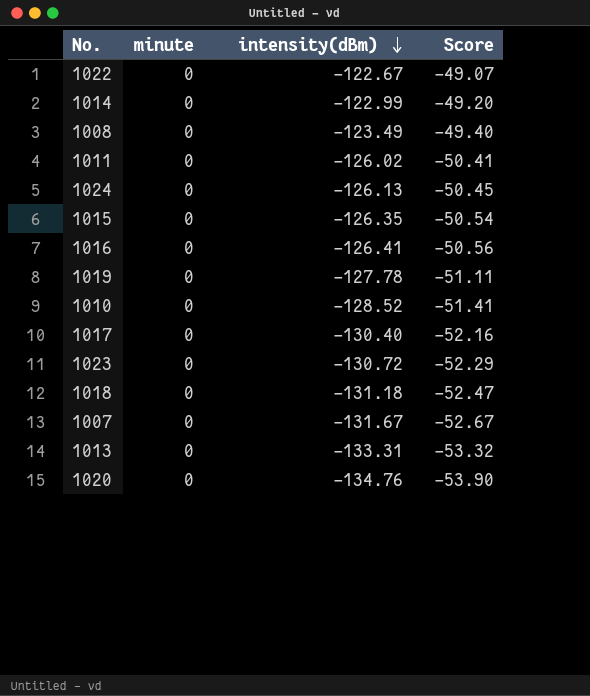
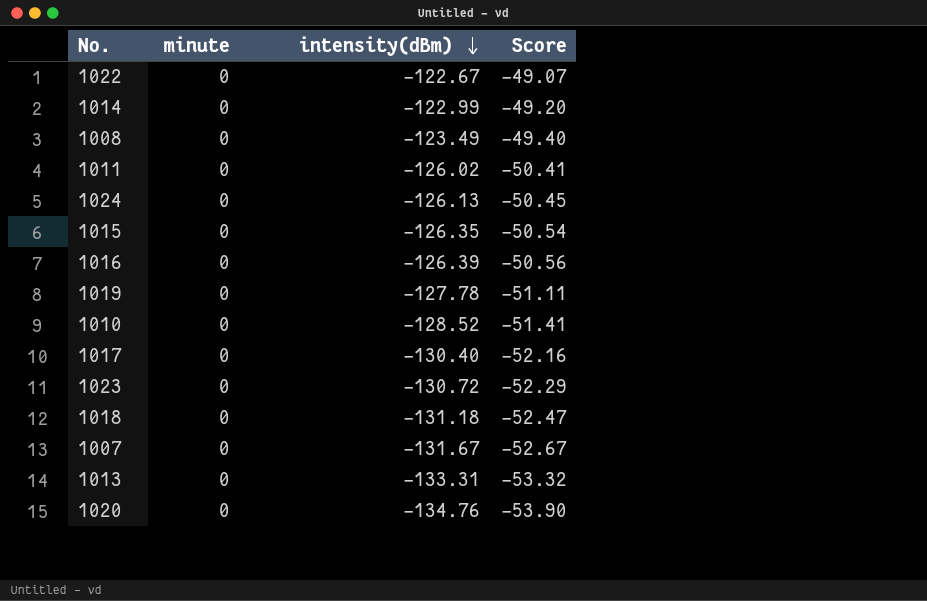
1016 | intensity(dBm): -126.41 -> -126.39

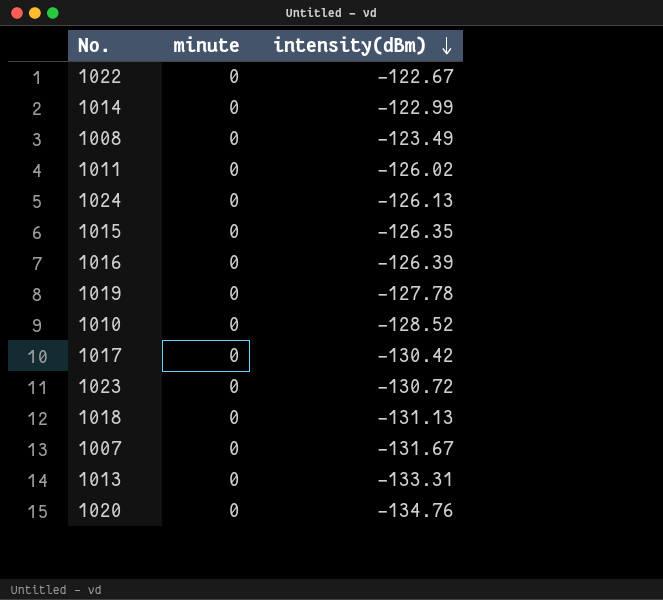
column Score | formula: [intensity(dBm)] * 0.4 -> none
1017 | intensity(dBm): -130.40 -> -130.42
1018 | intensity(dBm): -131.18 -> -131.13

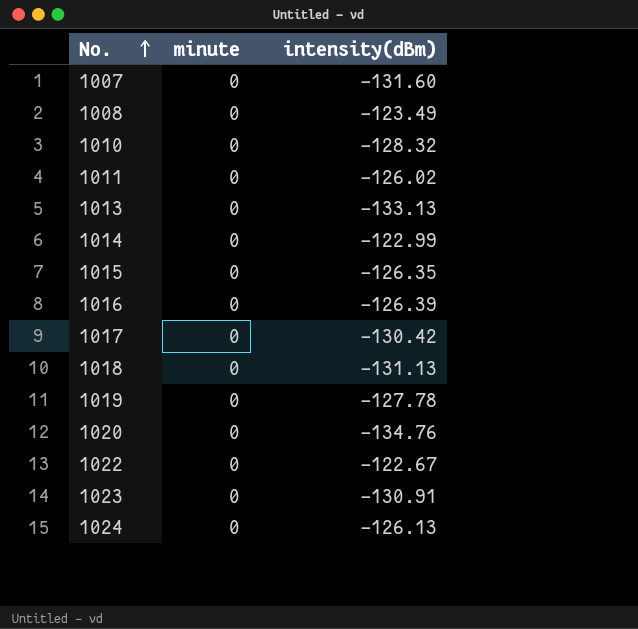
row order: intensity(dBm) descending -> No. ascending
1007 | intensity(dBm): -131.67 -> -131.60
1010 | intensity(dBm): -128.52 -> -128.32
1013 | intensity(dBm): -133.31 -> -133.13
1023 | intensity(dBm): -130.72 -> -130.91

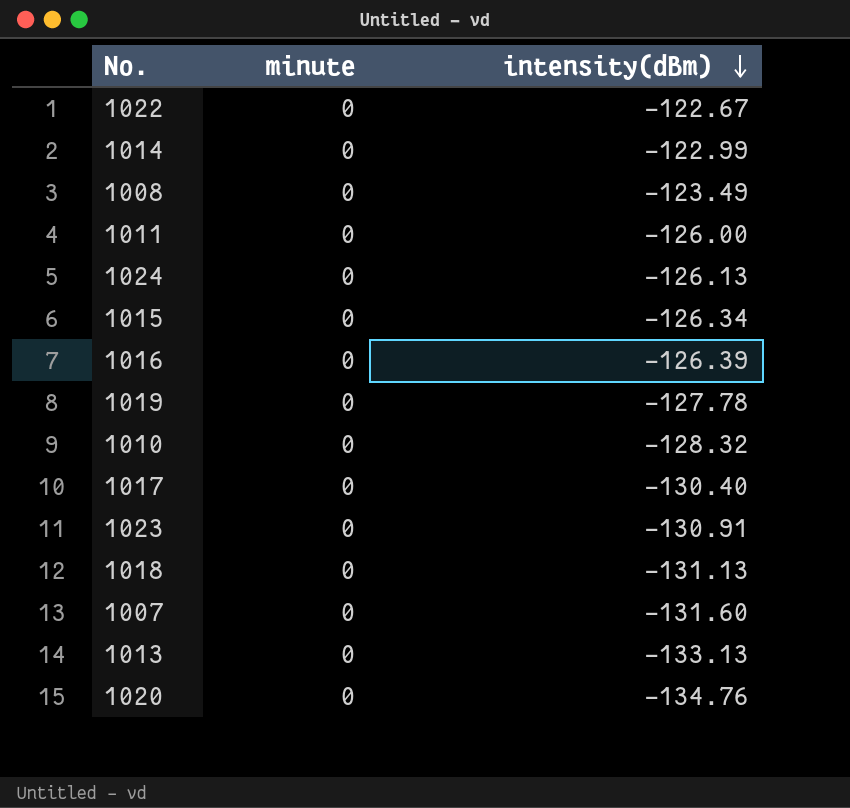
row order: No. ascending -> intensity(dBm) descending
1011 | intensity(dBm): -126.02 -> -126.00
1015 | intensity(dBm): -126.35 -> -126.34
1017 | intensity(dBm): -130.42 -> -130.40

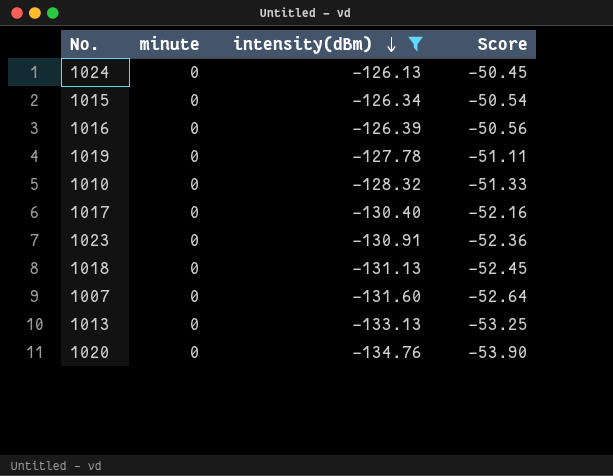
filter: none -> intensity(dBm) <= -126.13
column Score | formula: none -> [intensity(dBm)] * 0.4

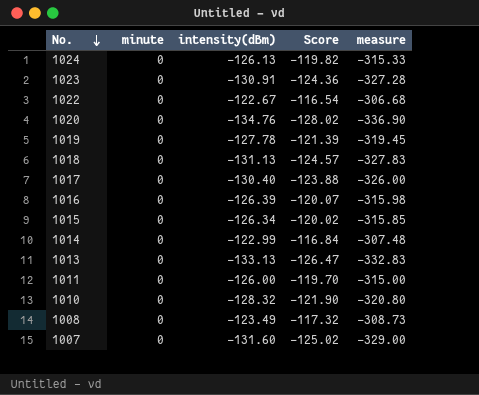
filter: intensity(dBm) <= -126.13 -> none
row order: intensity(dBm) descending -> No. descending
column Score | formula: [intensity(dBm)] * 0.4 -> [intensity(dBm)] * 0.95
column measure | formula: none -> [intensity(dBm)] * 2.5

